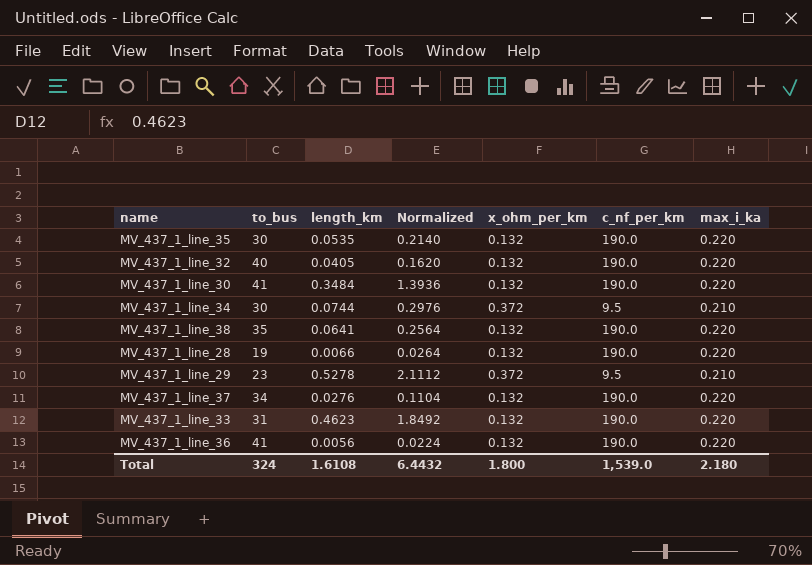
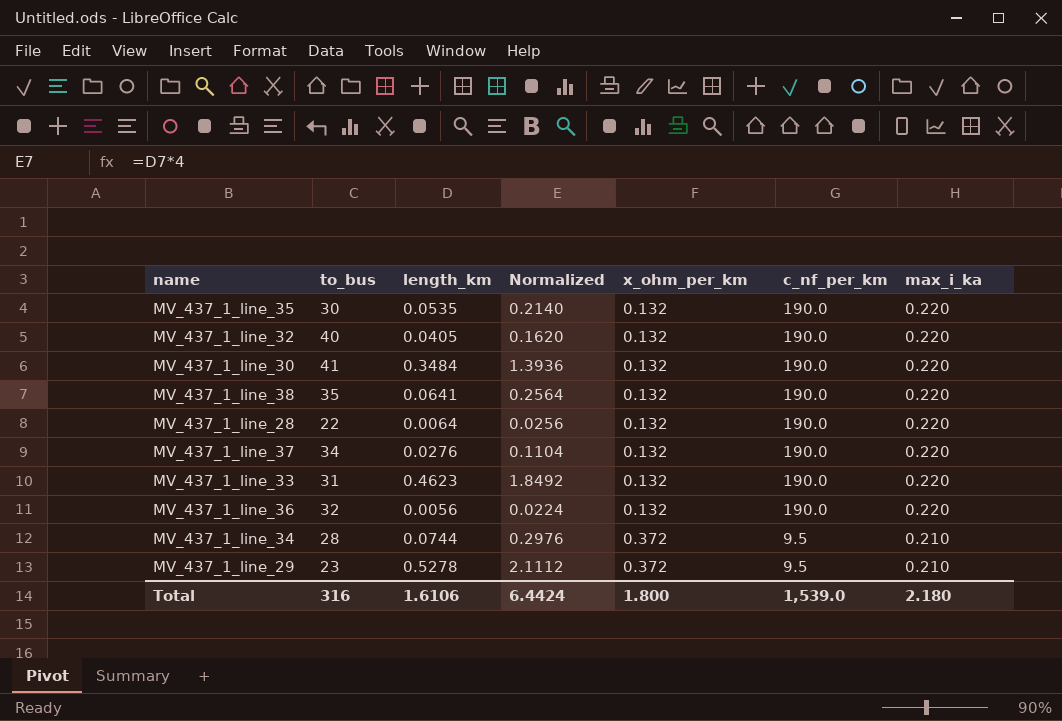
row order: none -> x_ohm_per_km ascending
MV_437_1_line_28 | to_bus: 19 -> 22
MV_437_1_line_28 | length_km: 0.0066 -> 0.0064
MV_437_1_line_28 | Normalized: 0.0264 -> 0.0256
MV_437_1_line_36 | to_bus: 41 -> 32
MV_437_1_line_34 | to_bus: 30 -> 28
Total | to_bus: 324 -> 316
Total | length_km: 1.6108 -> 1.6106
Total | Normalized: 6.4432 -> 6.4424

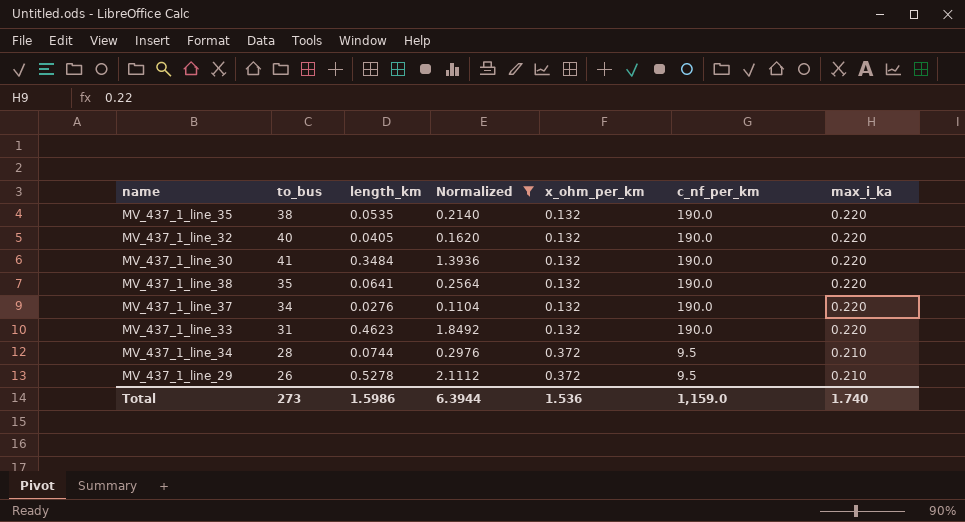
filter: none -> Normalized >= 0.1104
MV_437_1_line_35 | to_bus: 30 -> 38
MV_437_1_line_29 | to_bus: 23 -> 26
Total | to_bus: 316 -> 273
Total | length_km: 1.6106 -> 1.5986
Total | Normalized: 6.4424 -> 6.3944
Total | x_ohm_per_km: 1.800 -> 1.536
Total | c_nf_per_km: 1,539.0 -> 1,159.0
Total | max_i_ka: 2.180 -> 1.740

